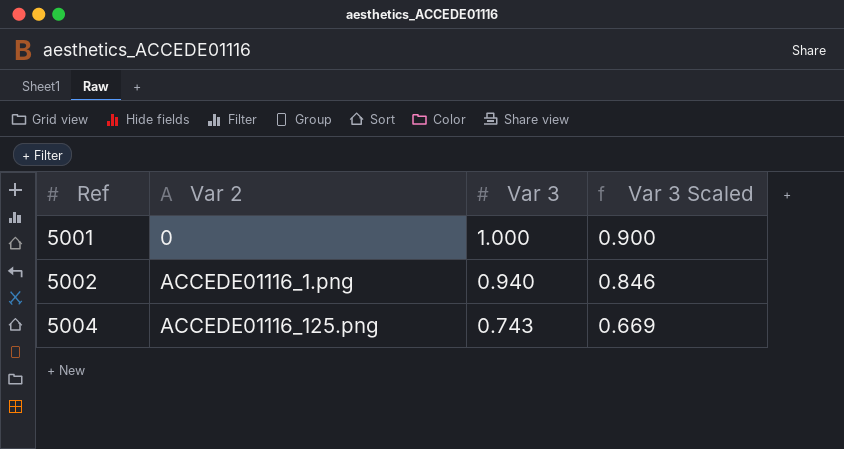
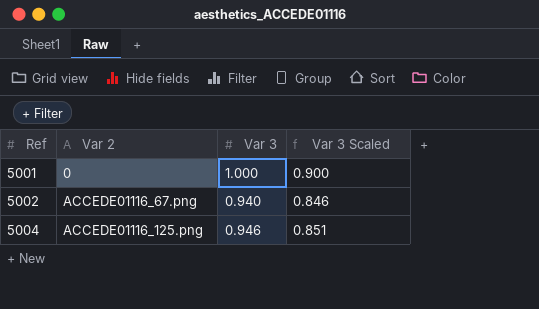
5002 | Var 2: ACCEDE01116_1.png -> ACCEDE01116_67.png
5004 | Var 3: 0.743 -> 0.946
5004 | Var 3 Scaled: 0.669 -> 0.851

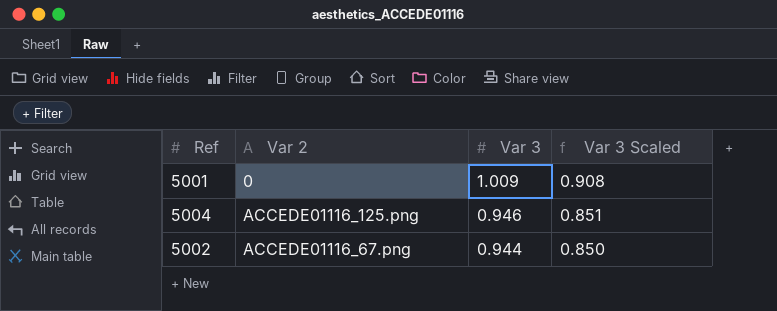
row order: Ref ascending -> Var 3 descending
5001 | Var 3: 1.000 -> 1.009
5001 | Var 3 Scaled: 0.900 -> 0.908
5002 | Var 3: 0.940 -> 0.944
5002 | Var 3 Scaled: 0.846 -> 0.850

